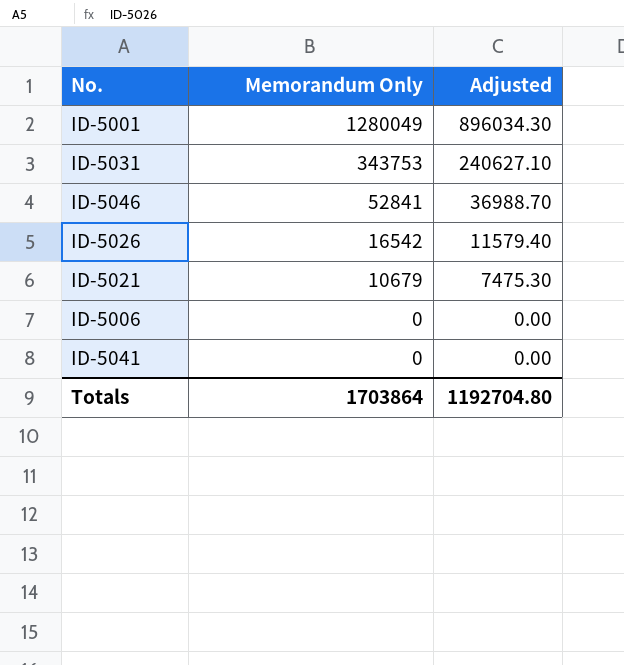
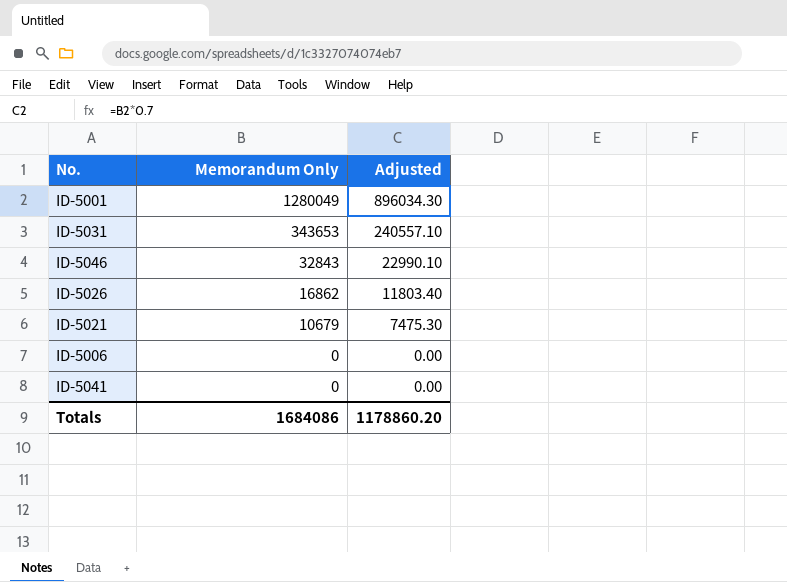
ID-5031 | Memorandum Only: 343753 -> 343653
ID-5031 | Adjusted: 240627.10 -> 240557.10
ID-5046 | Memorandum Only: 52841 -> 32843
ID-5046 | Adjusted: 36988.70 -> 22990.10
ID-5026 | Memorandum Only: 16542 -> 16862
ID-5026 | Adjusted: 11579.40 -> 11803.40
Totals | Memorandum Only: 1703864 -> 1684086
Totals | Adjusted: 1192704.80 -> 1178860.20

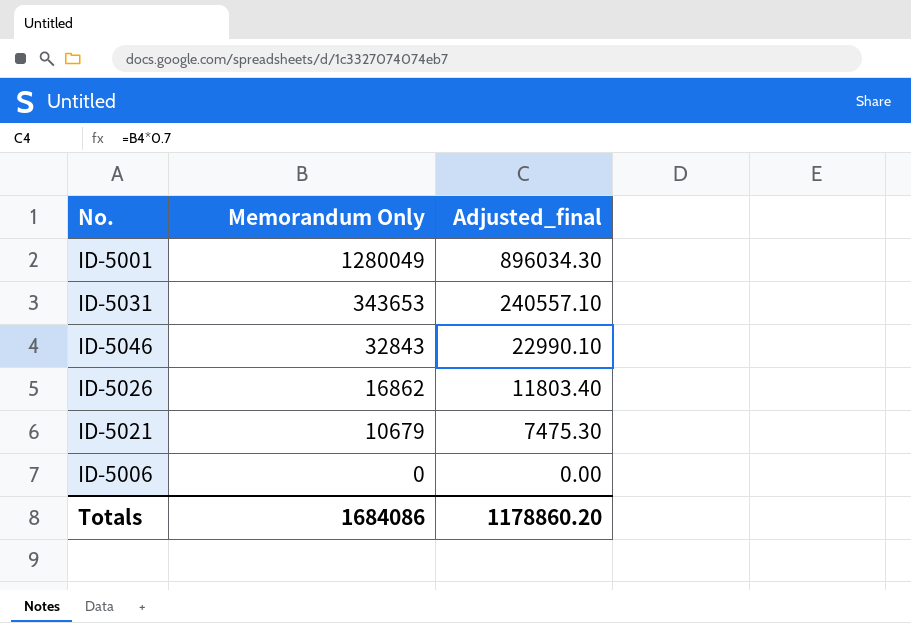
column name: Adjusted -> Adjusted_final
row ID-5041: 0 | 0.00 -> none

